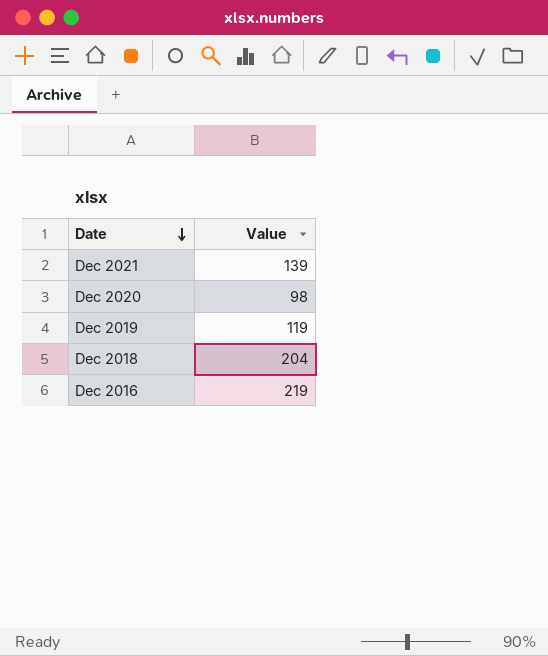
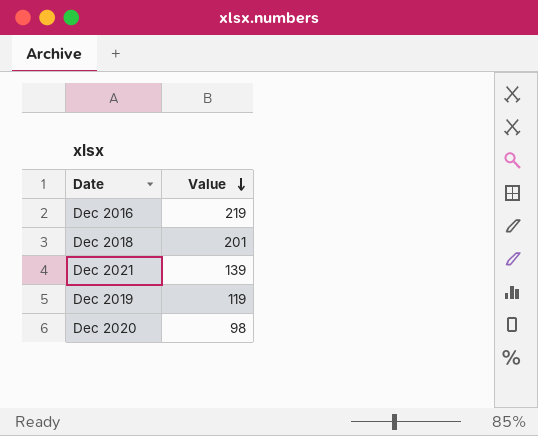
row order: Date descending -> Value descending
Dec 2018 | Value: 204 -> 201

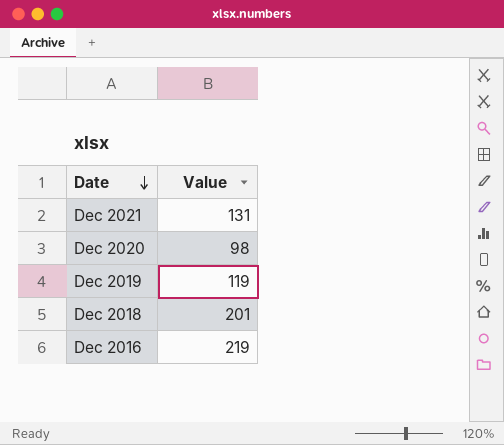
row order: Value descending -> Date descending
Dec 2021 | Value: 139 -> 131

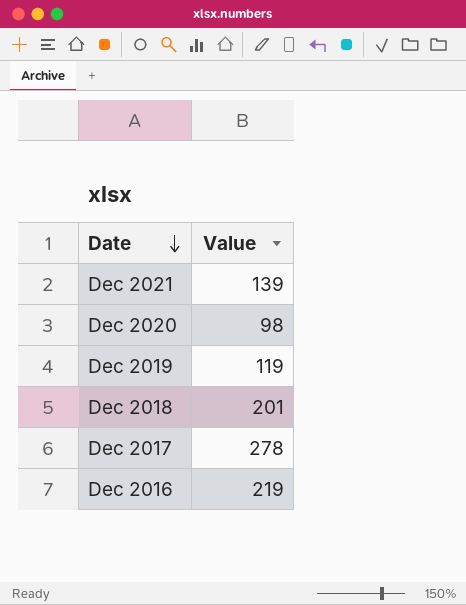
Dec 2021 | Value: 131 -> 139
row Dec 2017: none -> 278

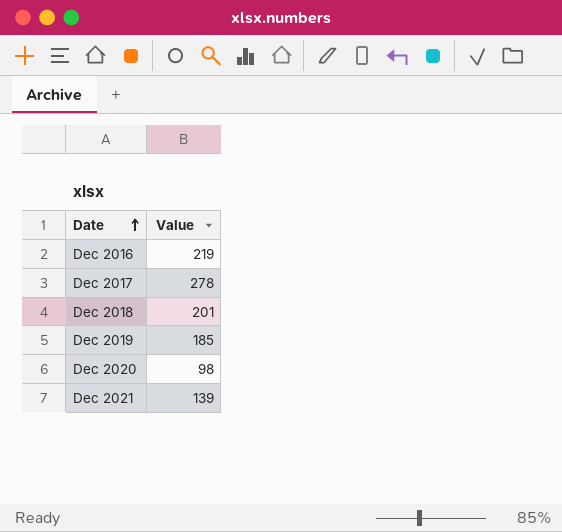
row order: Date descending -> Date ascending
Dec 2019 | Value: 119 -> 185

